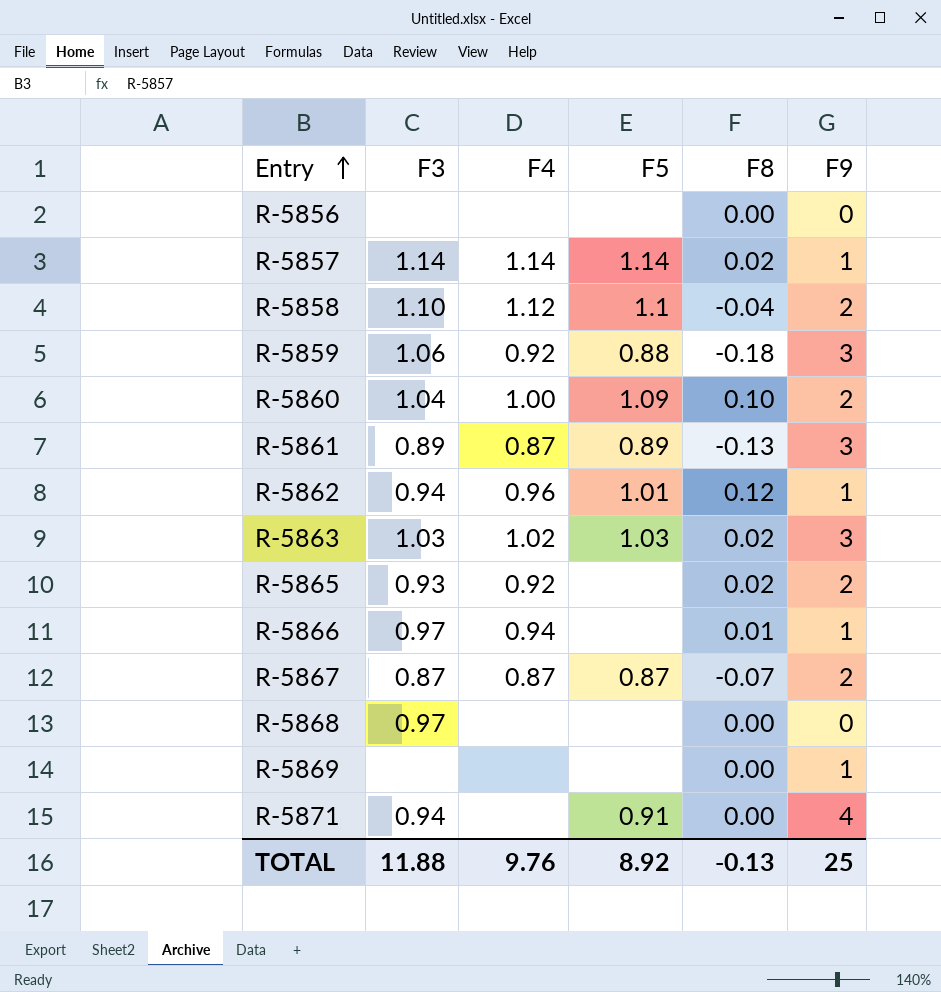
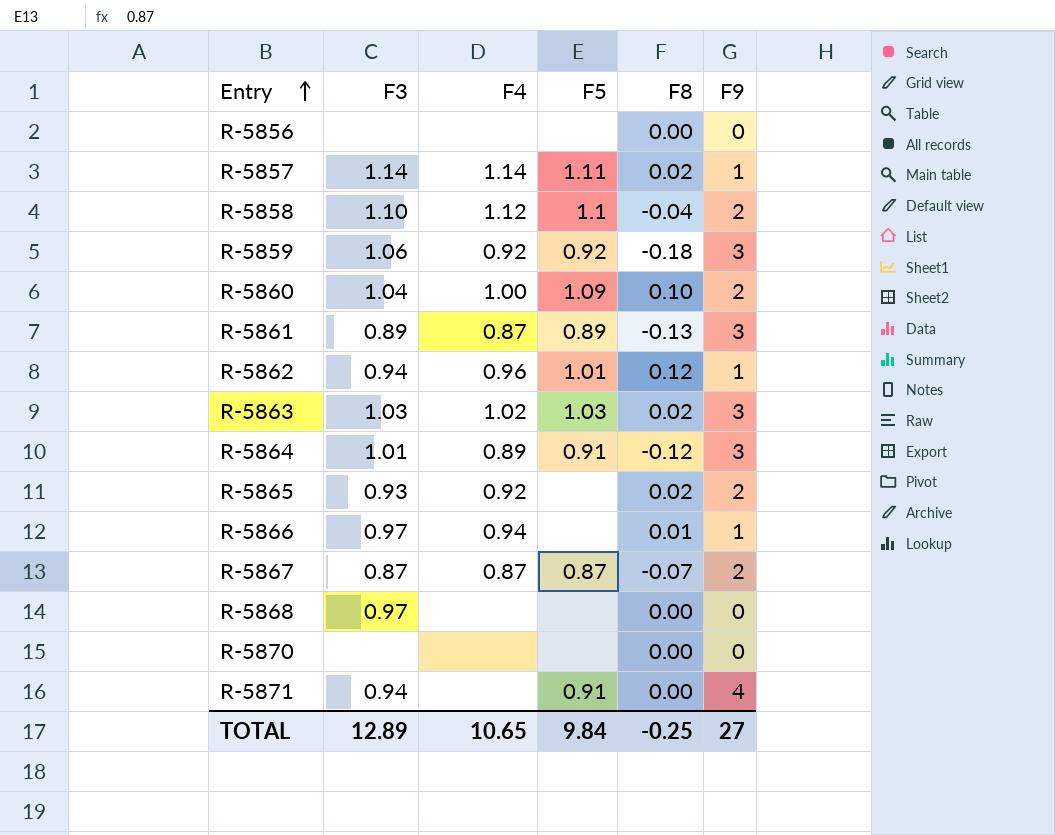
row R-5869: none | none | none | 0.00 | 1 -> none
R-5857 | F5: 1.14 -> 1.11
R-5859 | F5: 0.88 -> 0.92
row R-5864: none -> 1.01 | 0.89 | 0.91 | -0.12 | 3
row R-5870: none -> none | none | none | 0.00 | 0
TOTAL | F3: 11.88 -> 12.89
TOTAL | F4: 9.76 -> 10.65
TOTAL | F5: 8.92 -> 9.84
TOTAL | F8: -0.13 -> -0.25
TOTAL | F9: 25 -> 27

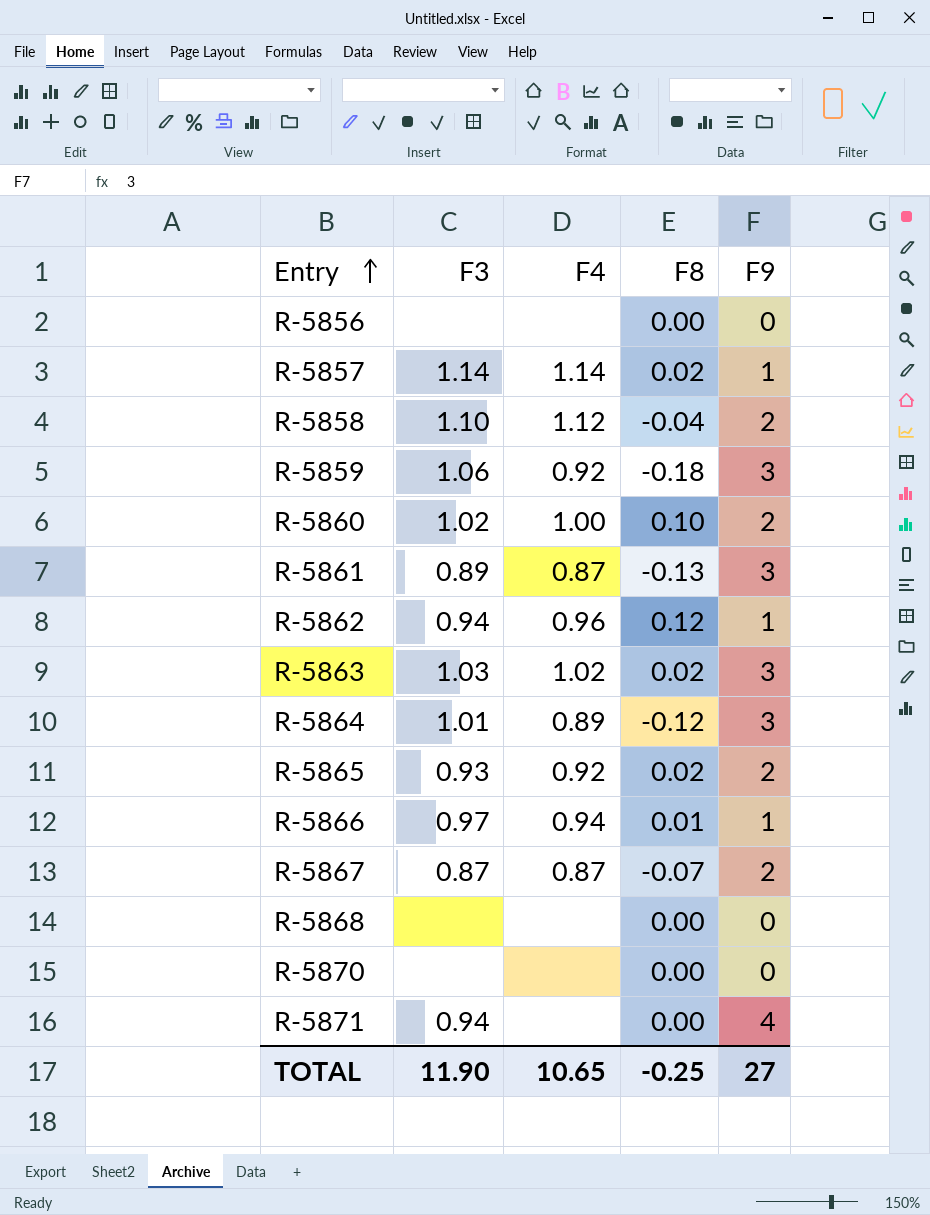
column F5 | position: 4 -> none
R-5860 | F3: 1.04 -> 1.02
R-5868 | F3: 0.97 -> none
TOTAL | F3: 12.89 -> 11.90

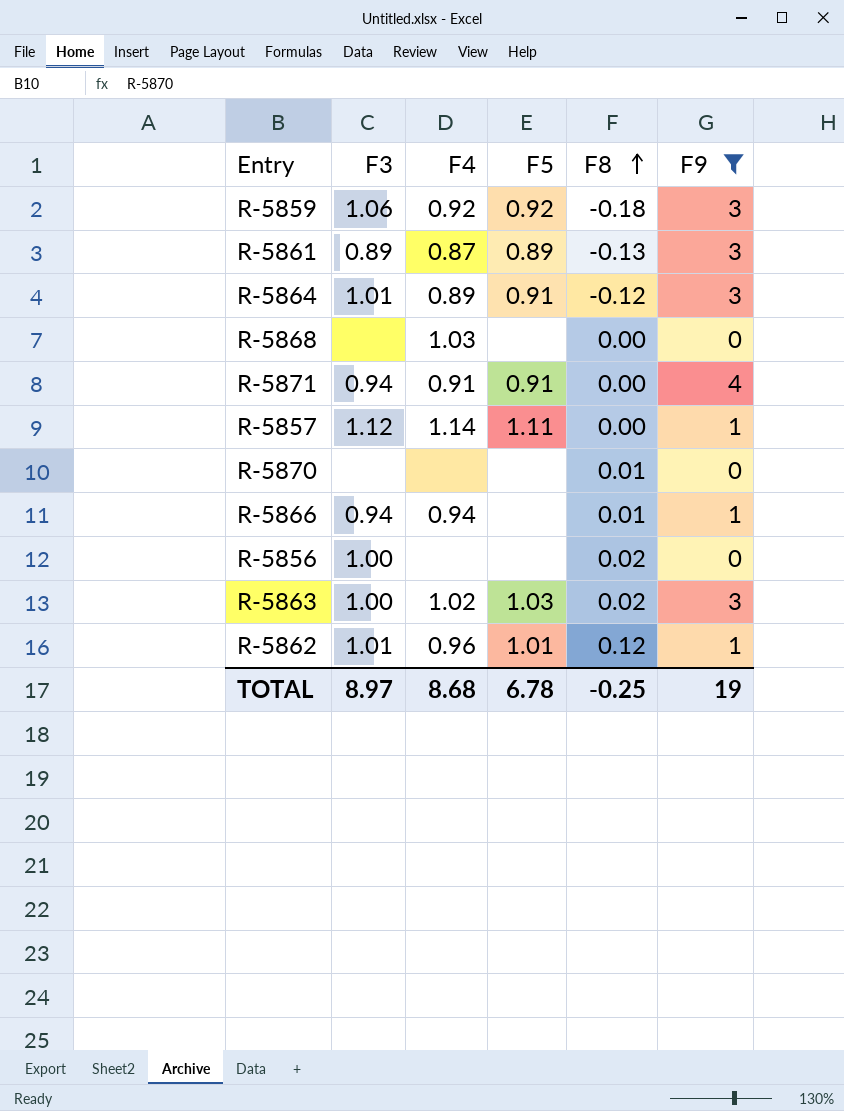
filter: none -> F9 != 2
row order: Entry ascending -> F8 ascending
column F5 | position: none -> 4
R-5868 | F4: none -> 1.03
R-5871 | F4: none -> 0.91
R-5857 | F3: 1.14 -> 1.12
R-5857 | F8: 0.02 -> 0.00
R-5870 | F8: 0.00 -> 0.01
R-5866 | F3: 0.97 -> 0.94
R-5856 | F3: none -> 1.00
R-5856 | F8: 0.00 -> 0.02
R-5863 | F3: 1.03 -> 1.00
R-5862 | F3: 0.94 -> 1.01
TOTAL | F3: 11.90 -> 8.97
TOTAL | F4: 10.65 -> 8.68
TOTAL | F9: 27 -> 19

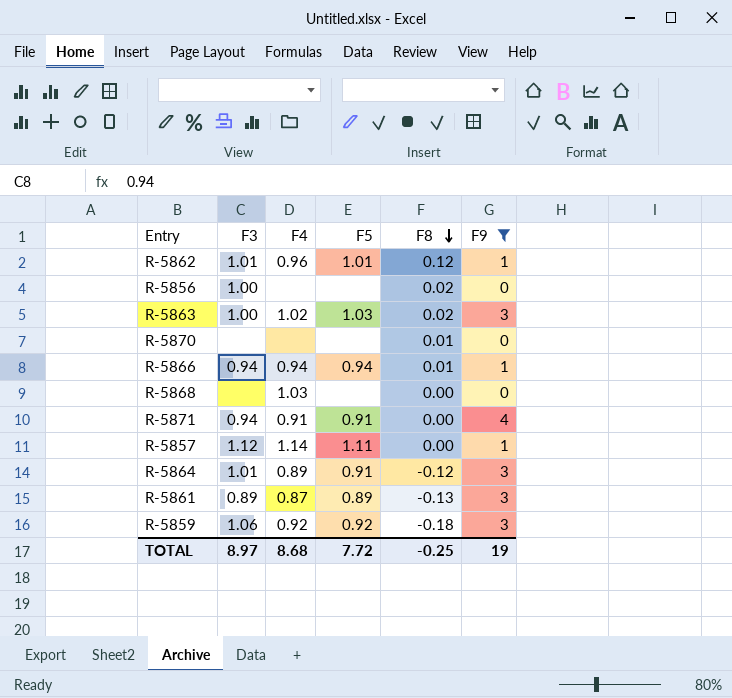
row order: F8 ascending -> F8 descending
R-5866 | F5: none -> 0.94
TOTAL | F5: 6.78 -> 7.72

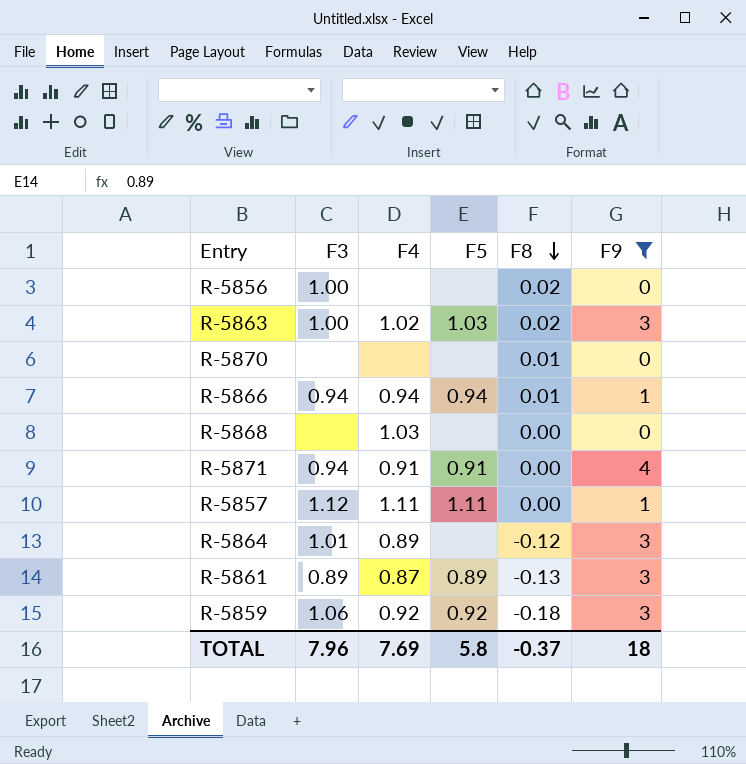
row R-5862: 1.01 | 0.96 | 1.01 | 0.12 | 1 -> none
R-5857 | F4: 1.14 -> 1.11
R-5864 | F5: 0.91 -> none
TOTAL | F3: 8.97 -> 7.96
TOTAL | F4: 8.68 -> 7.69
TOTAL | F5: 7.72 -> 5.8
TOTAL | F8: -0.25 -> -0.37
TOTAL | F9: 19 -> 18

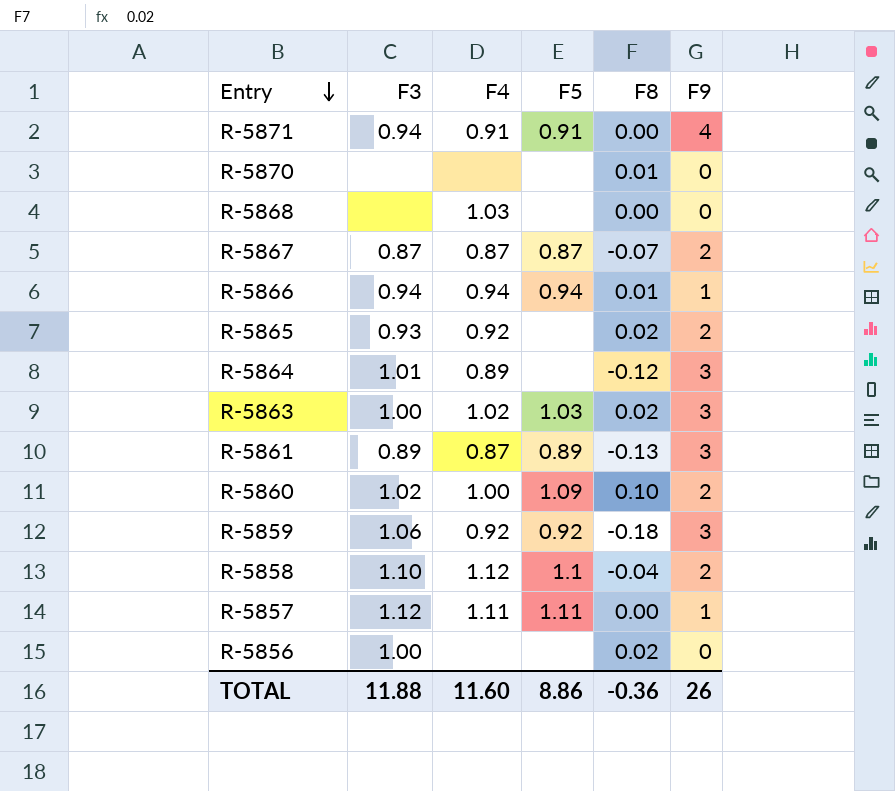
filter: F9 != 2 -> none
row order: F8 descending -> Entry descending
TOTAL | F3: 7.96 -> 11.88
TOTAL | F4: 7.69 -> 11.60
TOTAL | F5: 5.8 -> 8.86
TOTAL | F8: -0.37 -> -0.36
TOTAL | F9: 18 -> 26

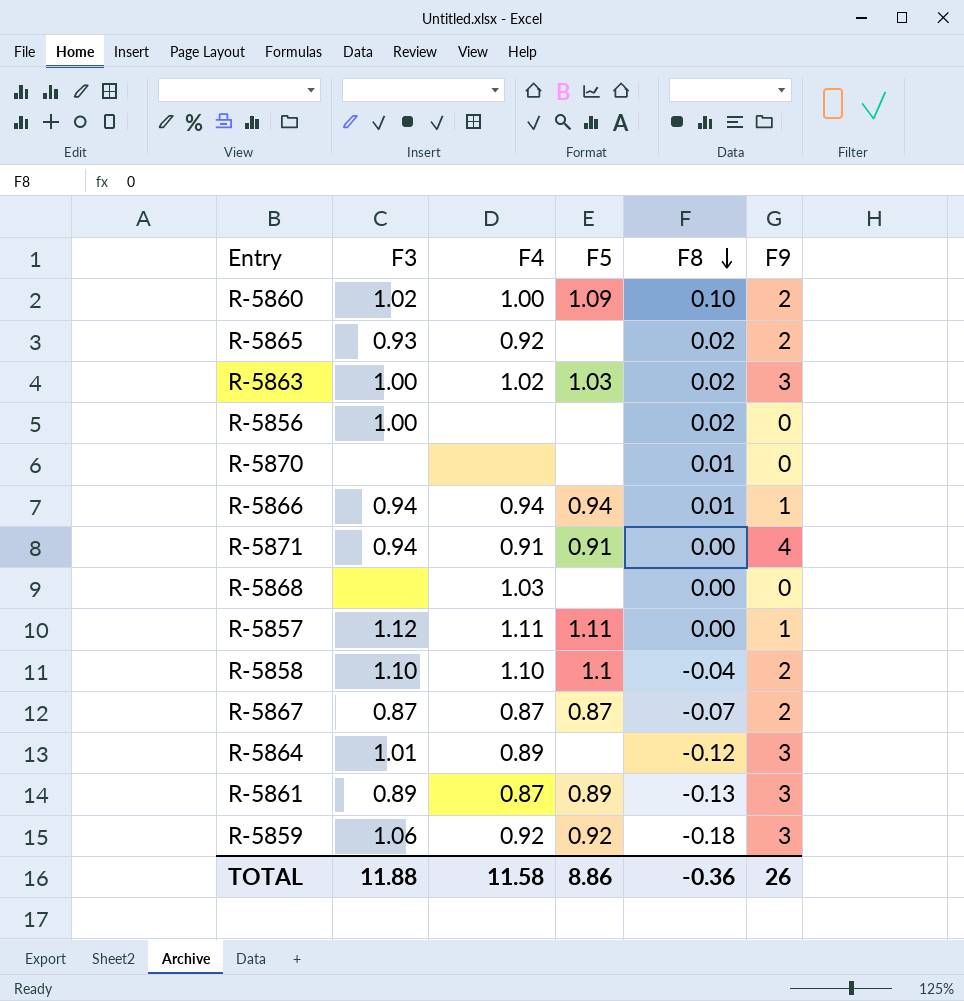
row order: Entry descending -> F8 descending
R-5858 | F4: 1.12 -> 1.10
TOTAL | F4: 11.60 -> 11.58

